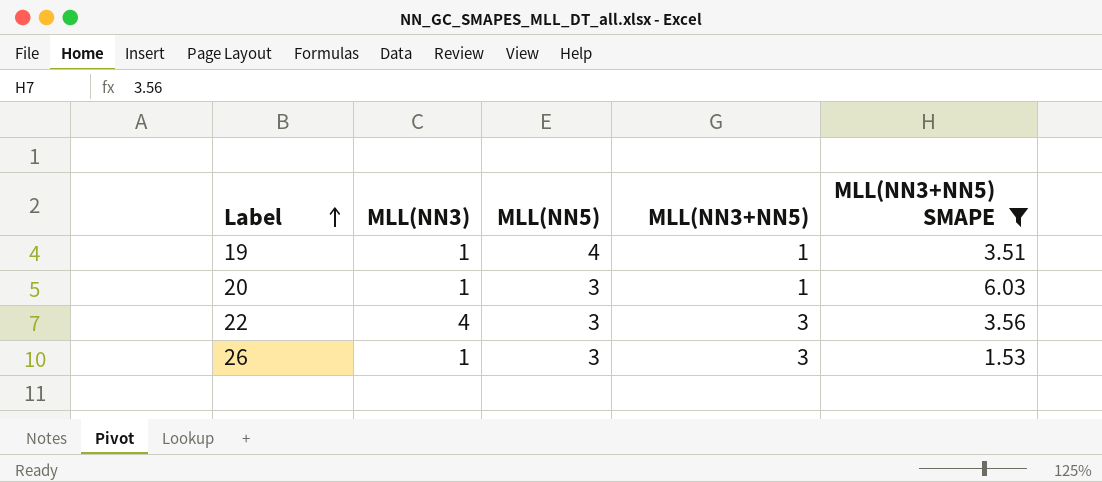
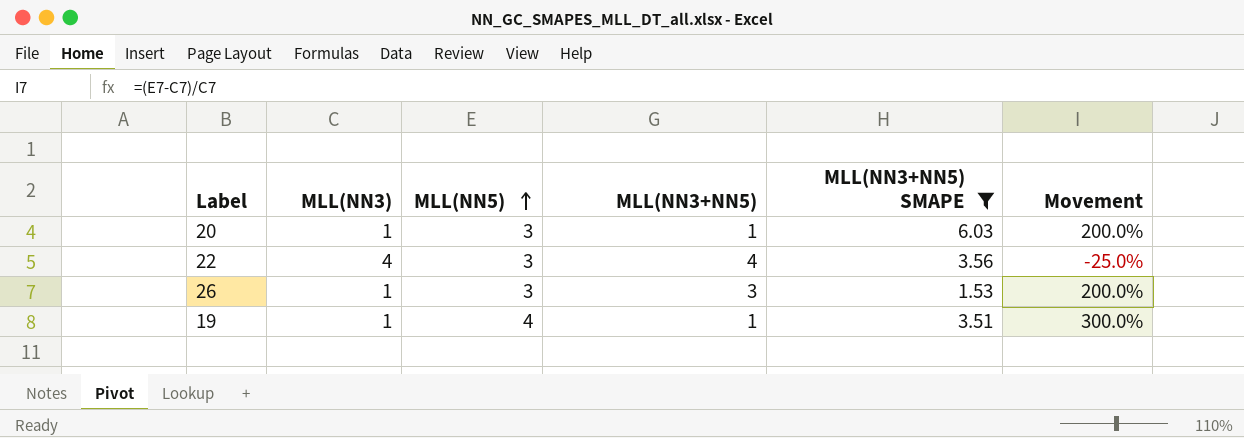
row order: Label ascending -> MLL(NN5) ascending
column Movement | formula: none -> ([MLL(NN5)] - [MLL(NN3)]) / [MLL(NN3)]
22 | MLL(NN3+NN5): 3 -> 4

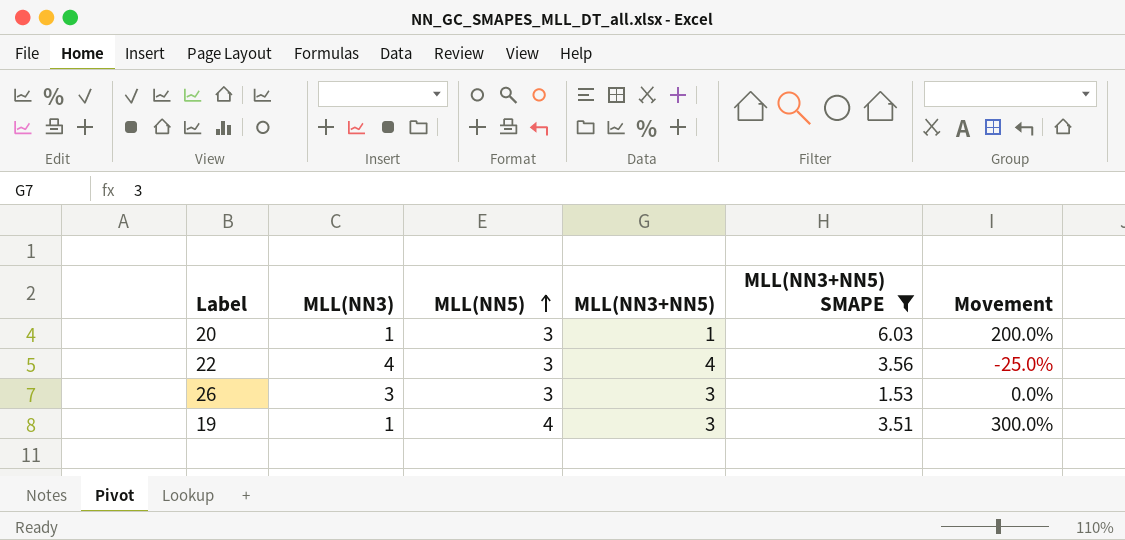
26 | MLL(NN3): 1 -> 3
26 | Movement: 200.0% -> 0.0%
19 | MLL(NN3+NN5): 1 -> 3

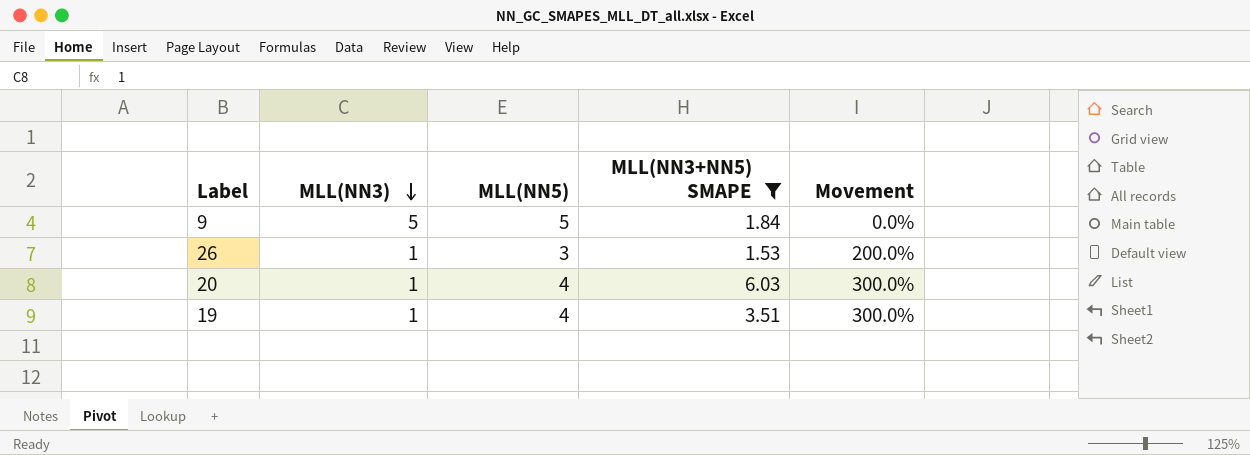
row order: MLL(NN5) ascending -> MLL(NN3) descending
column MLL(NN3+NN5) | position: 4 -> none
row 22: 4 | 3 | 4 | 3.56 | -25.0% -> none
row 9: none -> 5 | 5 | 1.84 | 0.0%
26 | MLL(NN3): 3 -> 1
26 | Movement: 0.0% -> 200.0%
20 | MLL(NN5): 3 -> 4
20 | Movement: 200.0% -> 300.0%

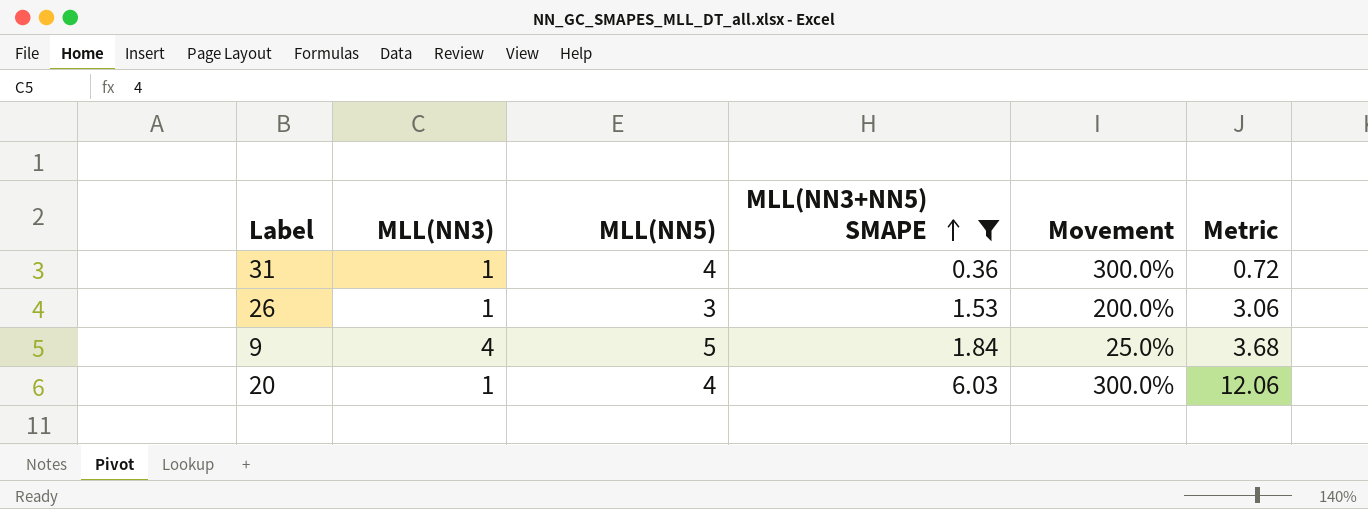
row order: MLL(NN3) descending -> MLL(NN3+NN5) SMAPE ascending
column Metric | formula: none -> [MLL(NN3+NN5) SMAPE] * 2
row 19: 1 | 4 | 3.51 | 300.0% -> none
row 31: none -> 1 | 4 | 0.36 | 300.0% | 0.72
9 | MLL(NN3): 5 -> 4
9 | Movement: 0.0% -> 25.0%

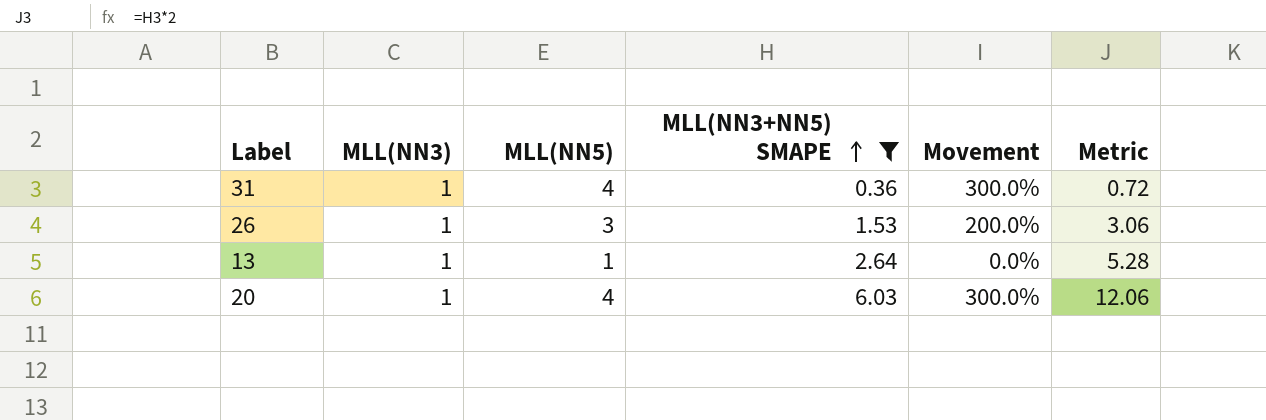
row 9: 4 | 5 | 1.84 | 25.0% | 3.68 -> none
row 13: none -> 1 | 1 | 2.64 | 0.0% | 5.28

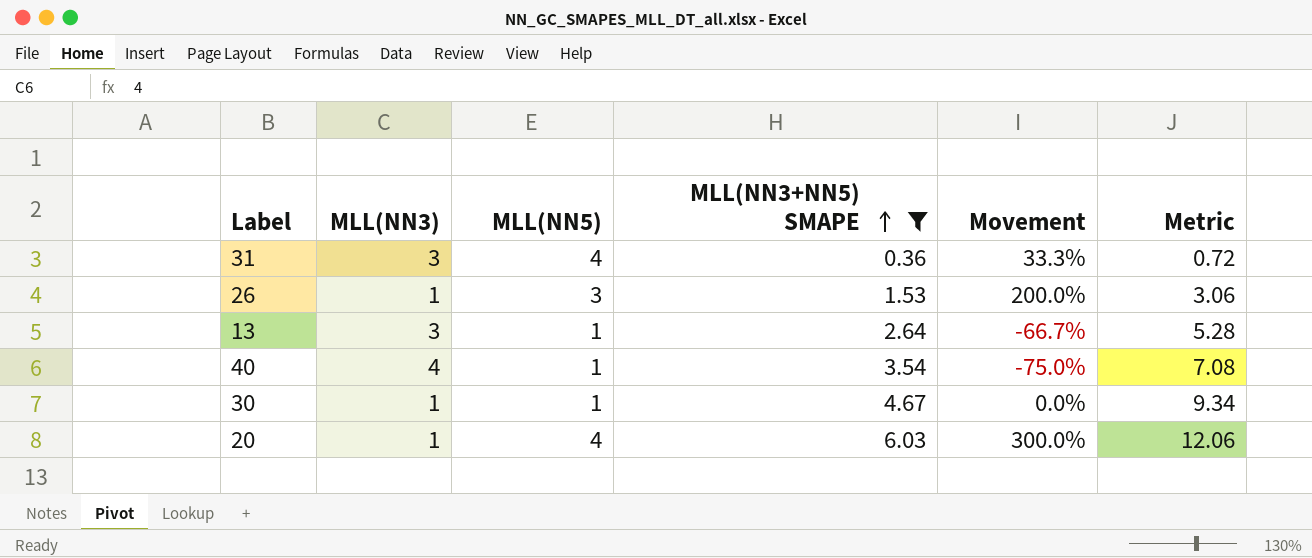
31 | MLL(NN3): 1 -> 3
31 | Movement: 300.0% -> 33.3%
13 | MLL(NN3): 1 -> 3
13 | Movement: 0.0% -> -66.7%
row 40: none -> 4 | 1 | 3.54 | -75.0% | 7.08
row 30: none -> 1 | 1 | 4.67 | 0.0% | 9.34

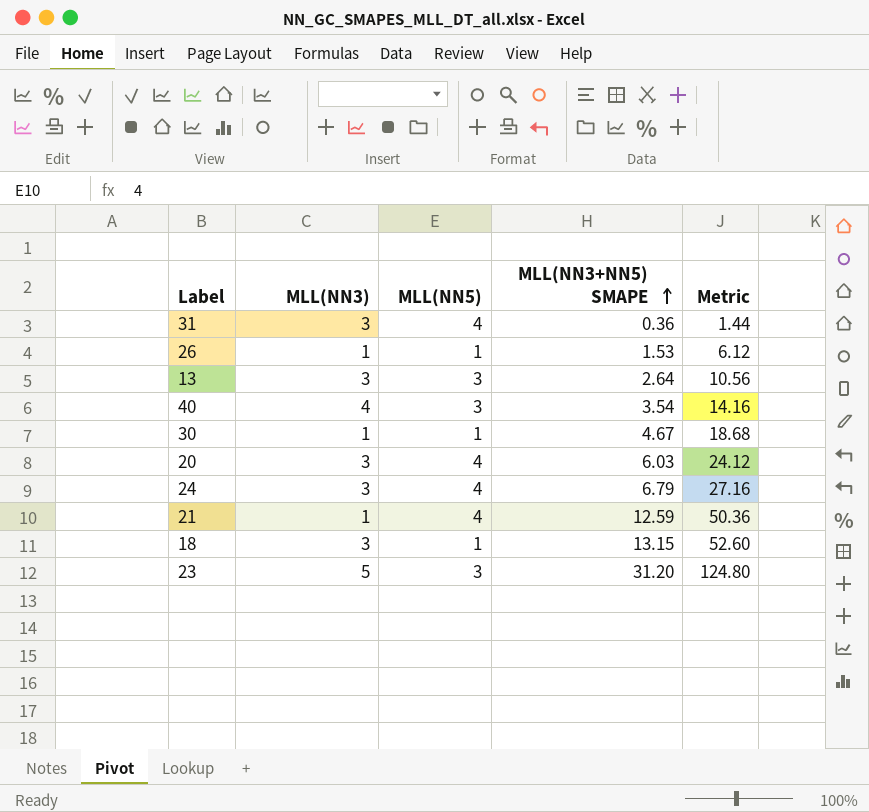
filter: MLL(NN3+NN5) SMAPE <= 6.03 -> none
column Movement | formula: ([MLL(NN5)] - [MLL(NN3)]) / [MLL(NN3)] -> none
column Metric | formula: [MLL(NN3+NN5) SMAPE] * 2 -> [MLL(NN3+NN5) SMAPE] * 4
26 | MLL(NN5): 3 -> 1
13 | MLL(NN5): 1 -> 3
40 | MLL(NN5): 1 -> 3
20 | MLL(NN3): 1 -> 3

